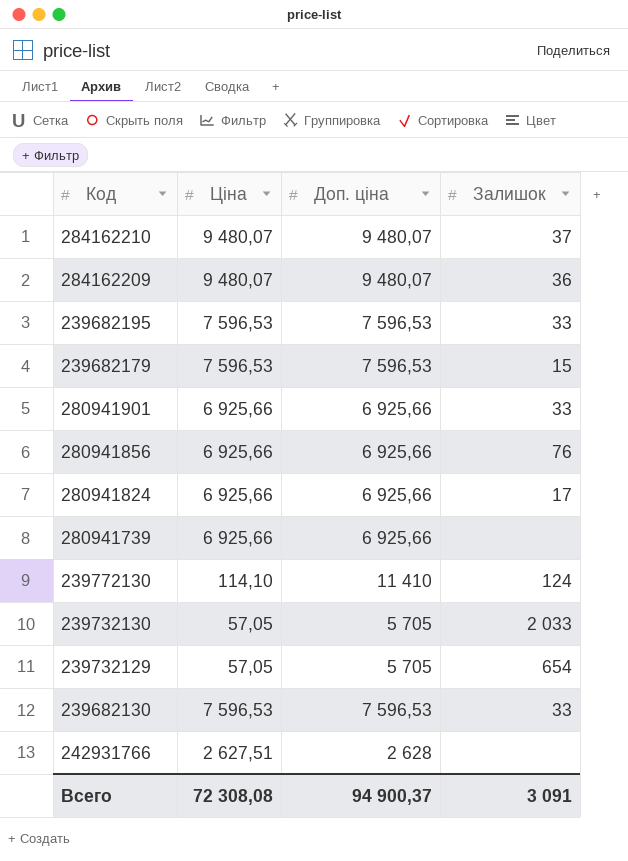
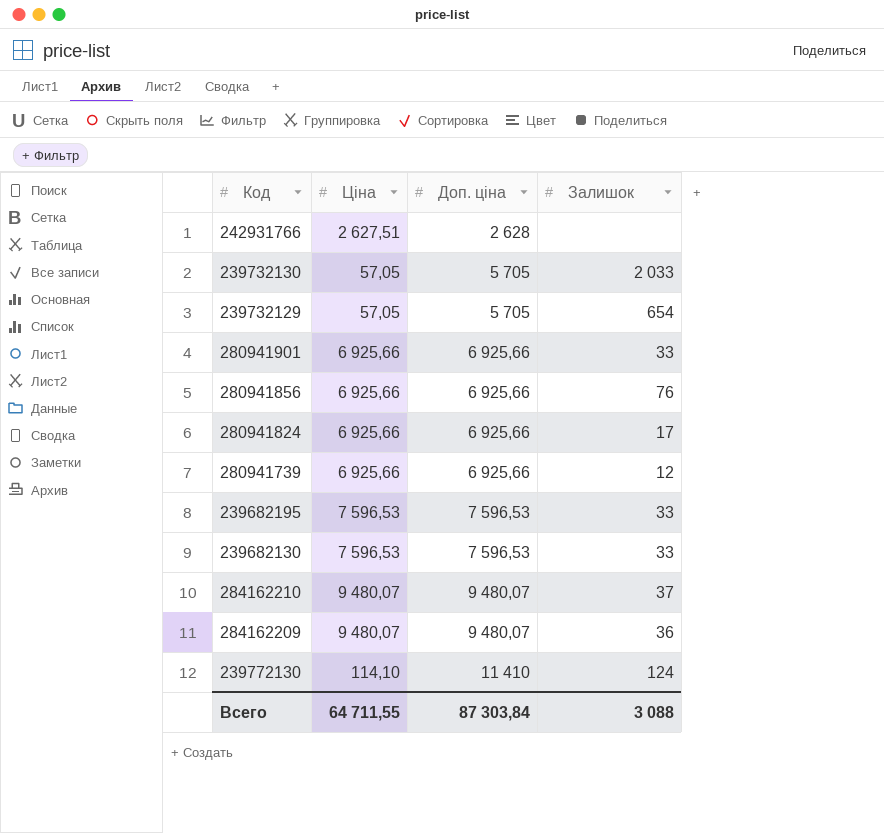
row order: none -> Доп. ціна ascending
row 239682179: 7 596,53 | 7 596,53 | 15 -> none
280941739 | Залишок: none -> 12
Всего | Ціна: 72 308,08 -> 64 711,55
Всего | Доп. ціна: 94 900,37 -> 87 303,84
Всего | Залишок: 3 091 -> 3 088

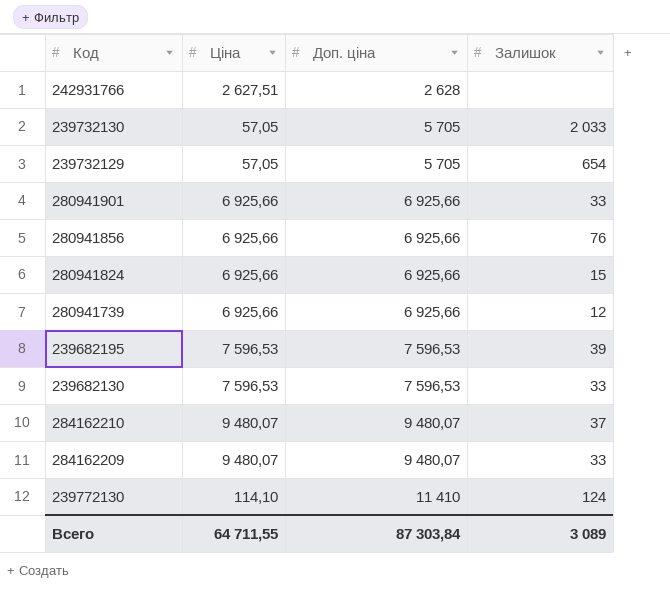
280941824 | Залишок: 17 -> 15
239682195 | Залишок: 33 -> 39
284162209 | Залишок: 36 -> 33
Всего | Залишок: 3 088 -> 3 089

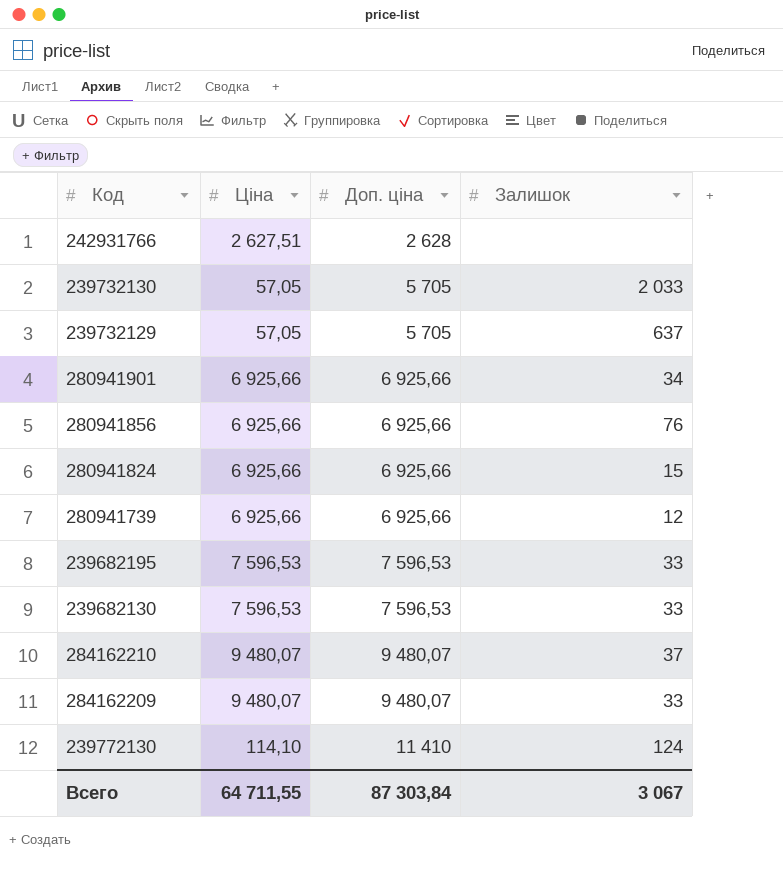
239732129 | Залишок: 654 -> 637
280941901 | Залишок: 33 -> 34
239682195 | Залишок: 39 -> 33
Всего | Залишок: 3 089 -> 3 067

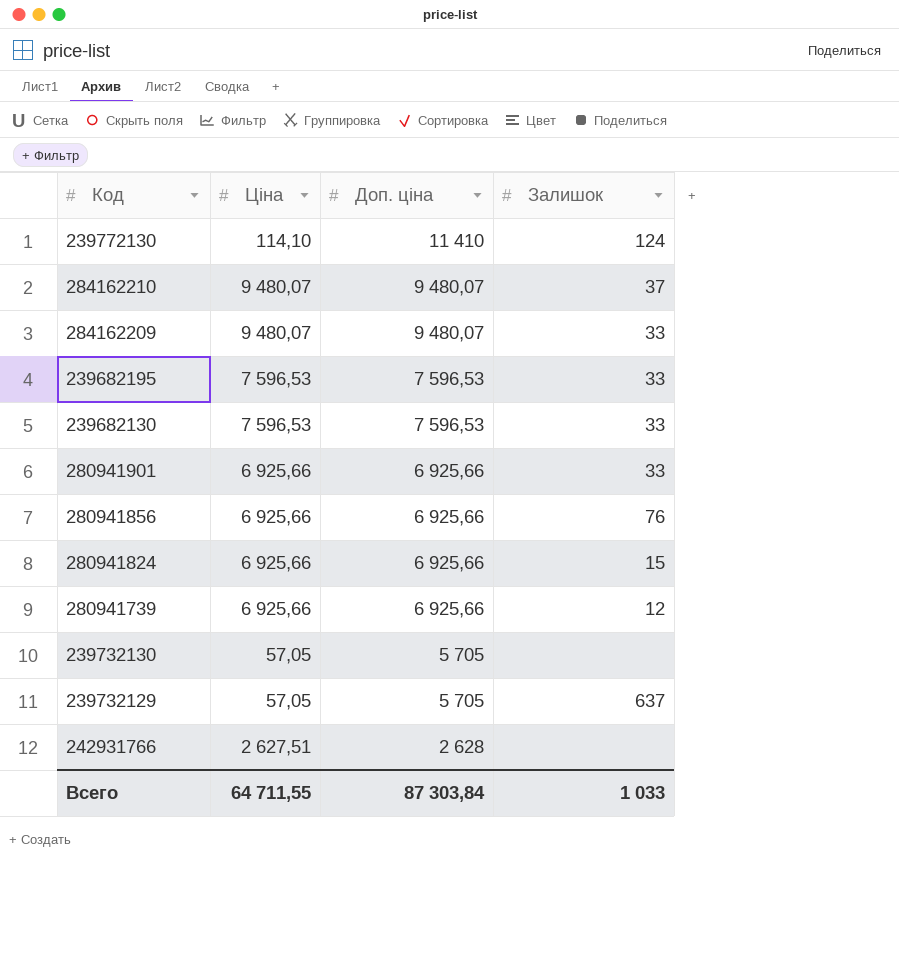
row order: Доп. ціна ascending -> Доп. ціна descending
280941901 | Залишок: 34 -> 33
239732130 | Залишок: 2 033 -> none
Всего | Залишок: 3 067 -> 1 033

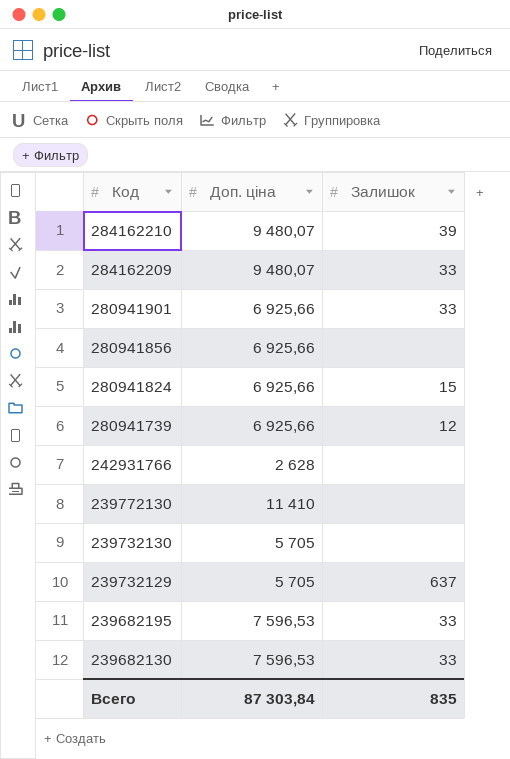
row order: Доп. ціна descending -> Код descending
column Ціна | position: 2 -> none
284162210 | Залишок: 37 -> 39
280941856 | Залишок: 76 -> none
239772130 | Залишок: 124 -> none
Всего | Залишок: 1 033 -> 835

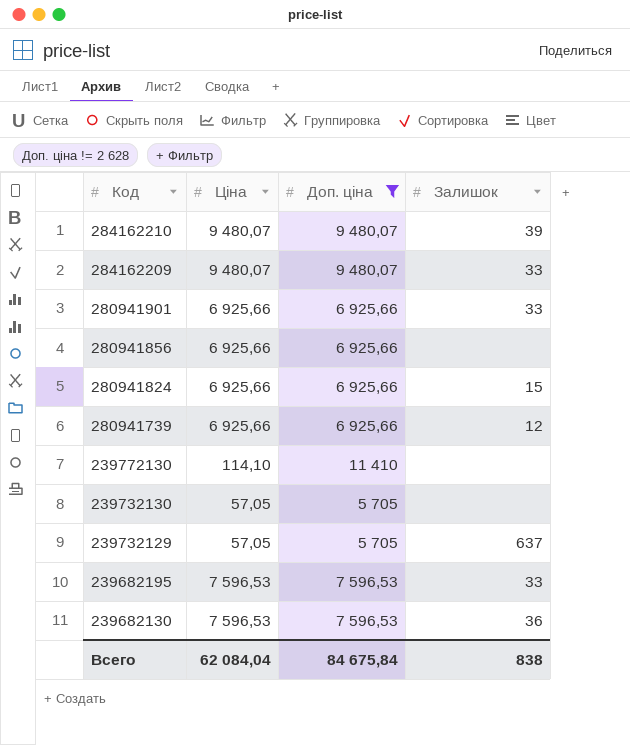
filter: none -> Доп. ціна != 2 628
column Ціна | position: none -> 2
239682130 | Залишок: 33 -> 36
Всего | Доп. ціна: 87 303,84 -> 84 675,84
Всего | Залишок: 835 -> 838

